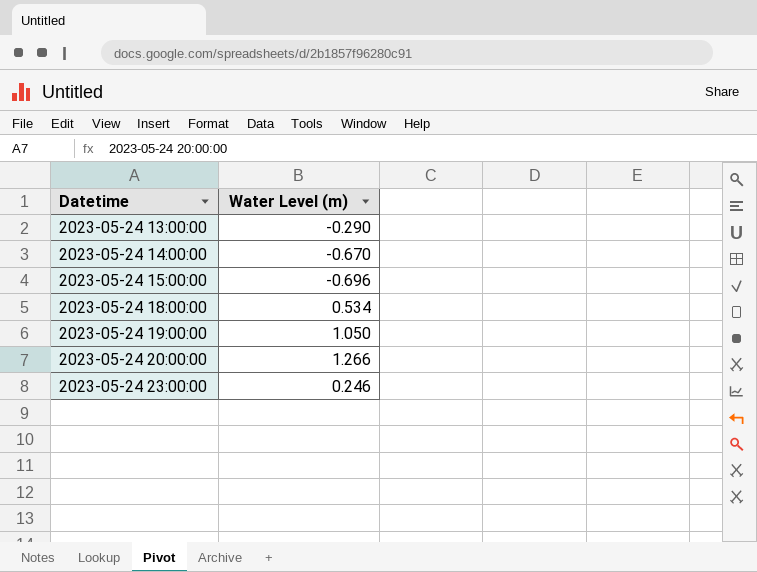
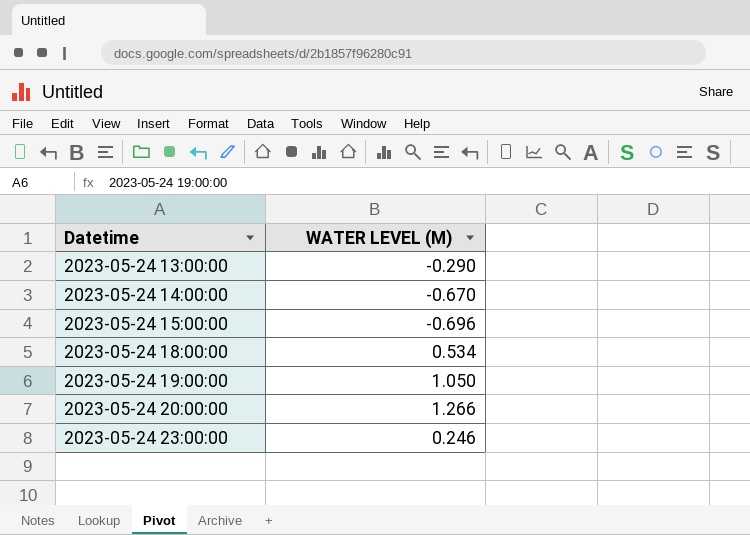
column name: Water Level (m) -> WATER LEVEL (M)

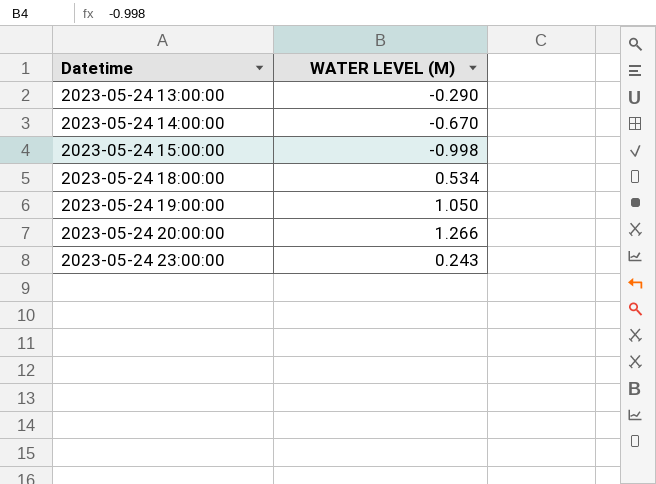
2023-05-24 15:00:00 | WATER LEVEL (M): -0.696 -> -0.998
2023-05-24 23:00:00 | WATER LEVEL (M): 0.246 -> 0.243

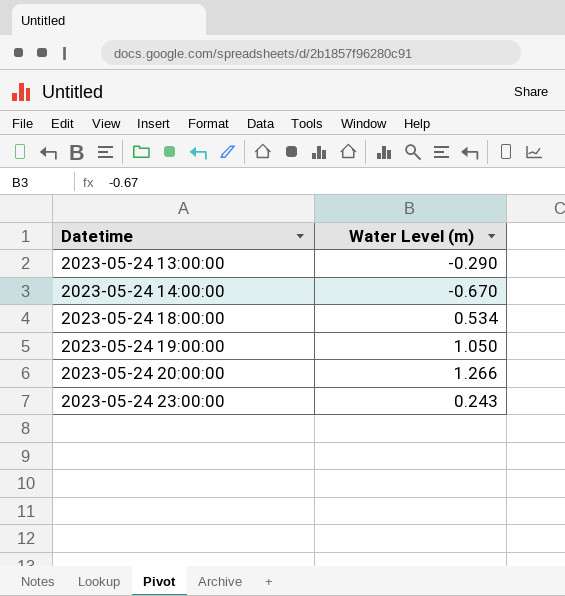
column name: WATER LEVEL (M) -> Water Level (m)
row 2023-05-24 15:00:00: -0.998 -> none

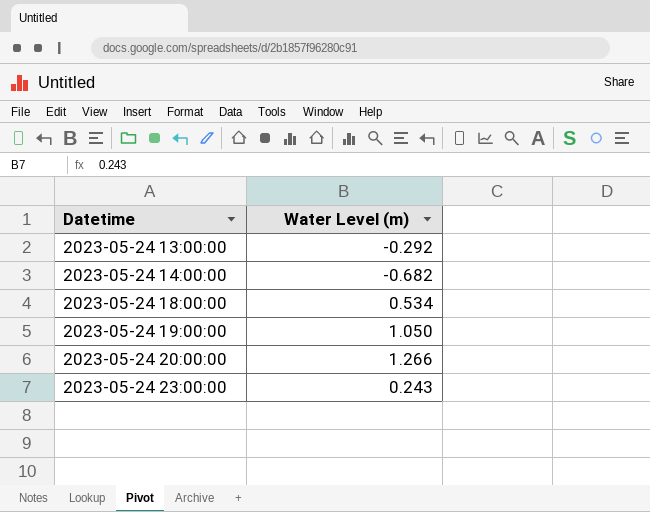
2023-05-24 13:00:00 | Water Level (m): -0.290 -> -0.292
2023-05-24 14:00:00 | Water Level (m): -0.670 -> -0.682

